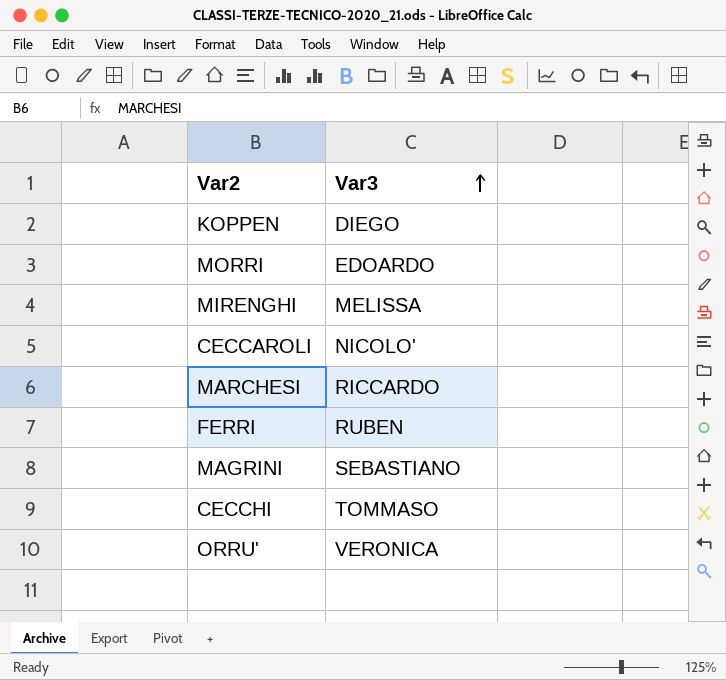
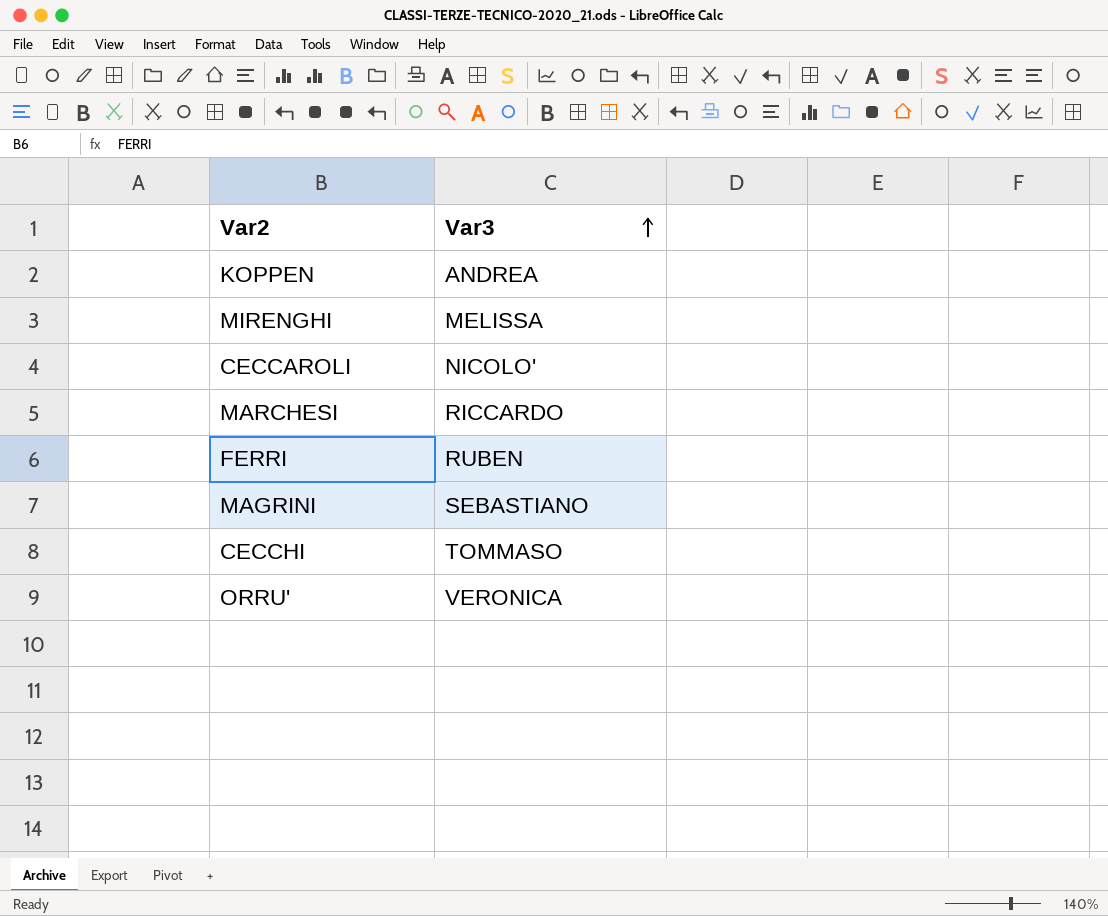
row MORRI: EDOARDO -> none
KOPPEN | Var3: DIEGO -> ANDREA

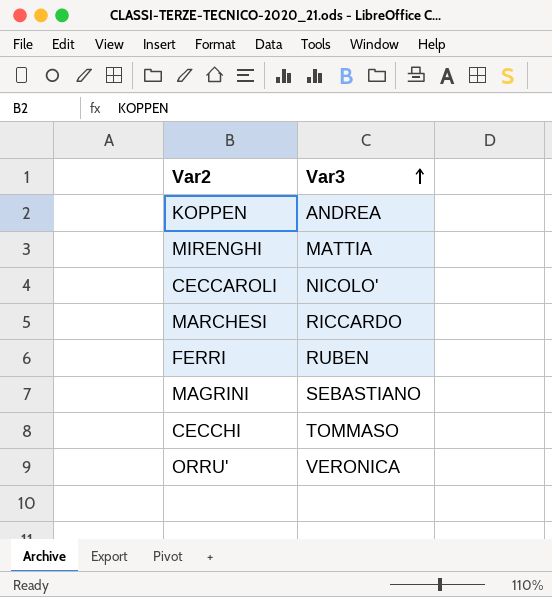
MIRENGHI | Var3: MELISSA -> MATTIA

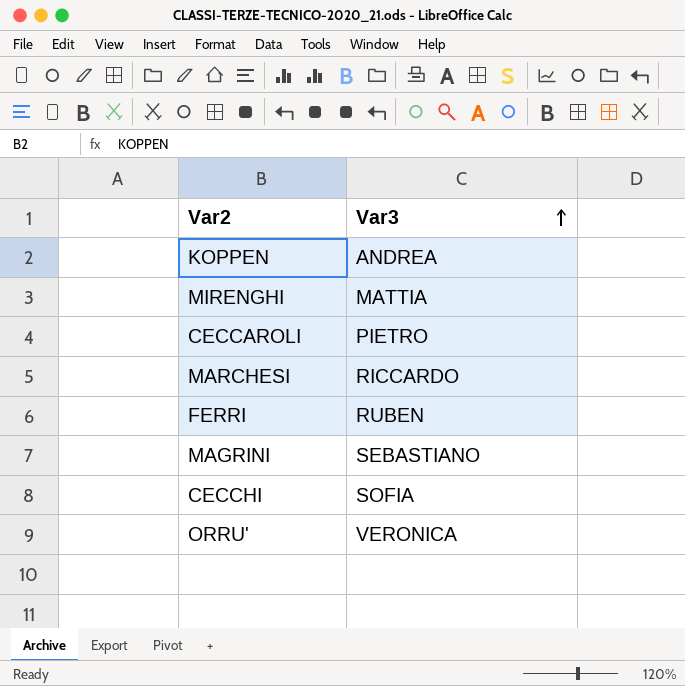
CECCAROLI | Var3: NICOLO' -> PIETRO
CECCHI | Var3: TOMMASO -> SOFIA

